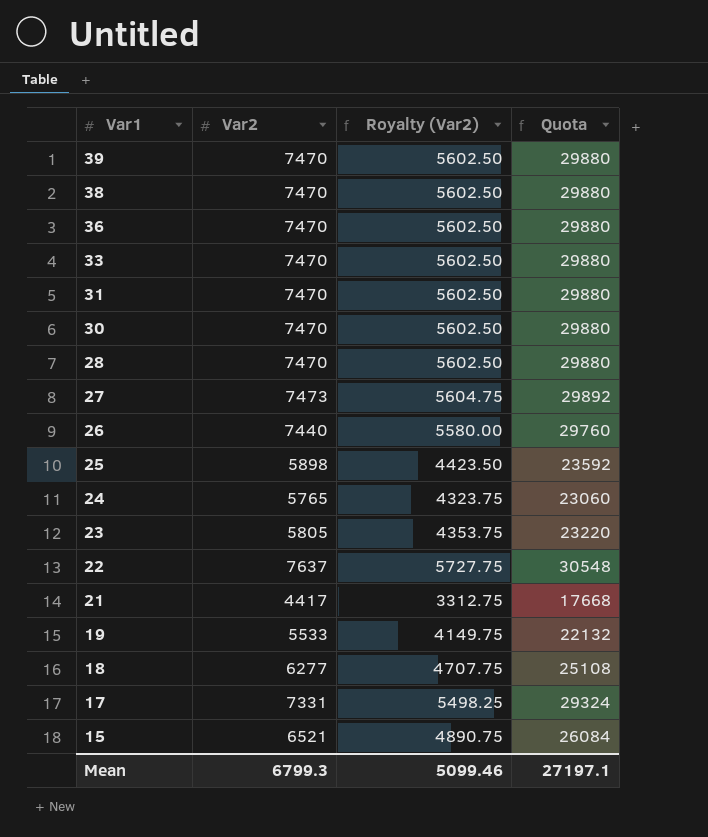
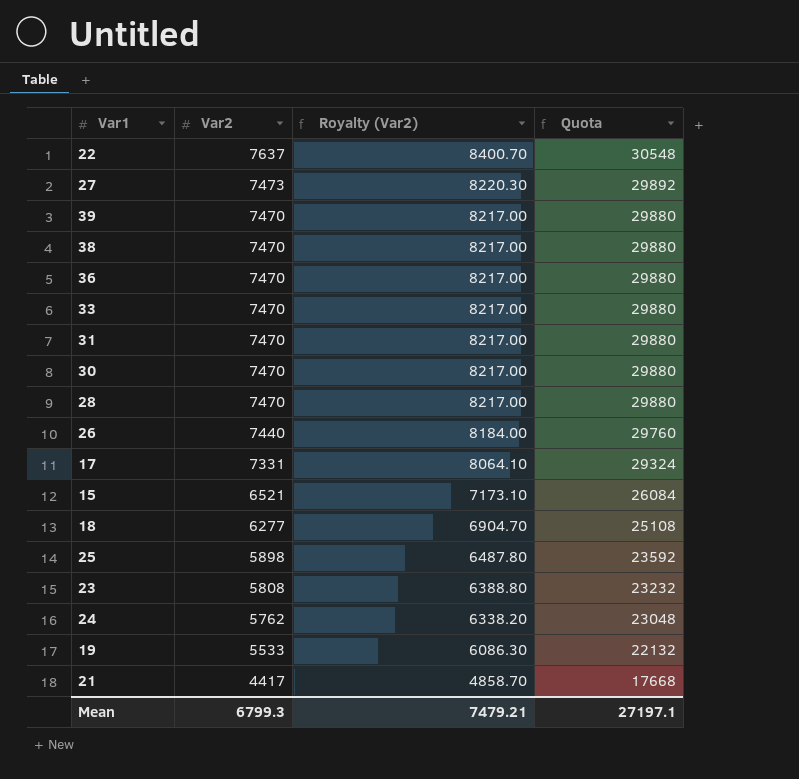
row order: Var1 descending -> Var2 descending
column Royalty (Var2) | formula: [Var2] * 0.75 -> [Var2] * 1.1
23 | Var2: 5805 -> 5808
23 | Quota: 23220 -> 23232
24 | Var2: 5765 -> 5762
24 | Quota: 23060 -> 23048
Mean | Royalty (Var2): 5099.46 -> 7479.21

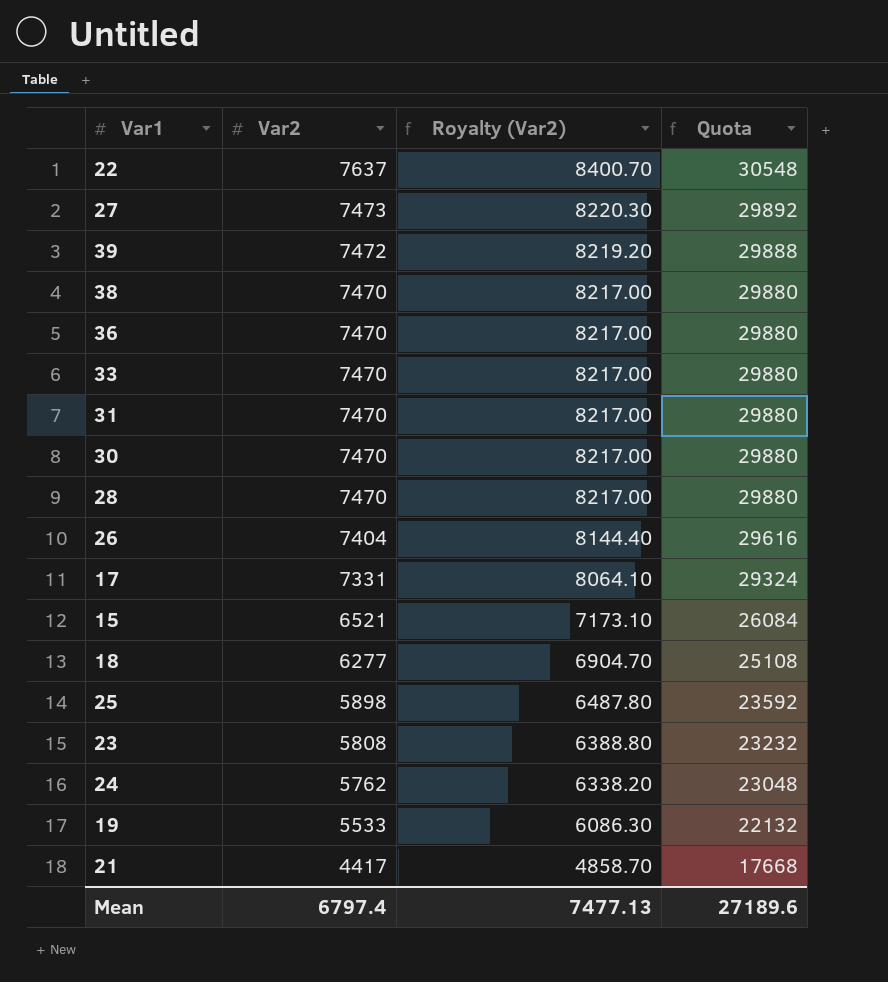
39 | Var2: 7470 -> 7472
39 | Royalty (Var2): 8217.00 -> 8219.20
39 | Quota: 29880 -> 29888
26 | Var2: 7440 -> 7404
26 | Royalty (Var2): 8184.00 -> 8144.40
26 | Quota: 29760 -> 29616
Mean | Var2: 6799.3 -> 6797.4
Mean | Royalty (Var2): 7479.21 -> 7477.13
Mean | Quota: 27197.1 -> 27189.6

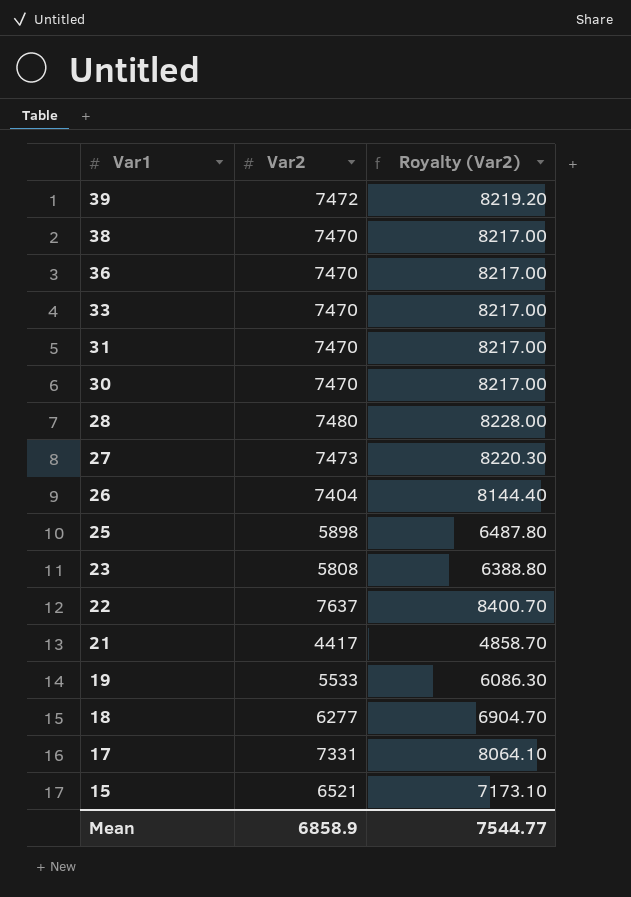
row order: Var2 descending -> Var1 descending
column Quota | formula: [Var2] * 4 -> none
row 24: 5762 | 6338.20 | 23048 -> none
28 | Var2: 7470 -> 7480
28 | Royalty (Var2): 8217.00 -> 8228.00
Mean | Var2: 6797.4 -> 6858.9
Mean | Royalty (Var2): 7477.13 -> 7544.77

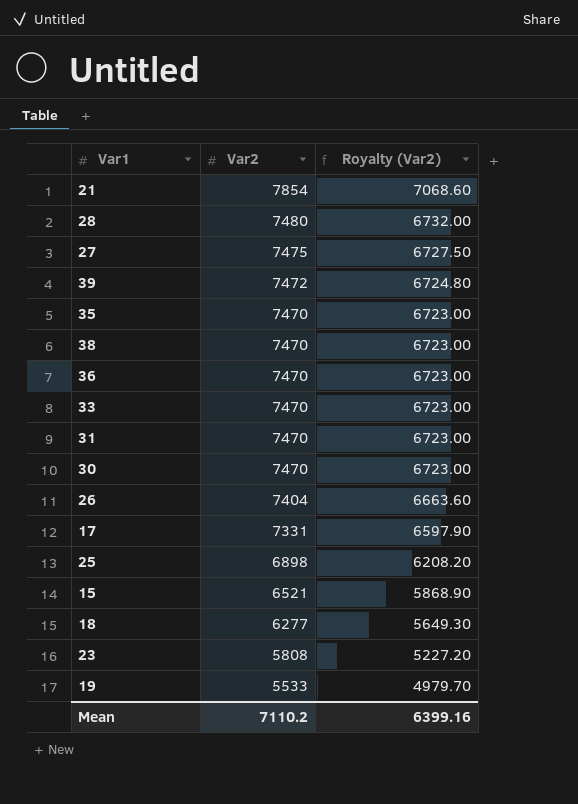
row order: Var1 descending -> Var2 descending
column Royalty (Var2) | formula: [Var2] * 1.1 -> [Var2] * 0.9
row 22: 7637 | 8400.70 -> none
21 | Var2: 4417 -> 7854
27 | Var2: 7473 -> 7475
row 35: none -> 7470 | 6723.00
25 | Var2: 5898 -> 6898
Mean | Var2: 6858.9 -> 7110.2
Mean | Royalty (Var2): 7544.77 -> 6399.16

